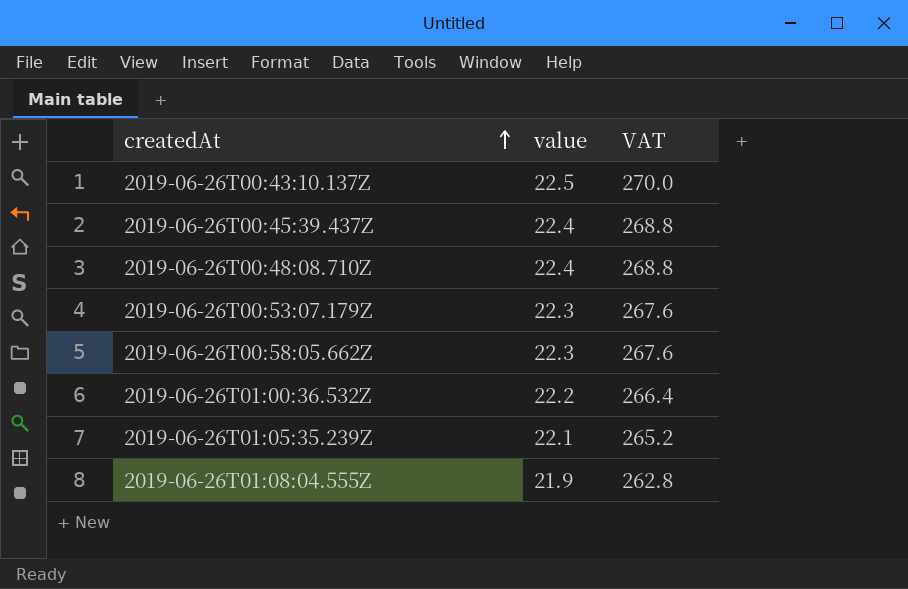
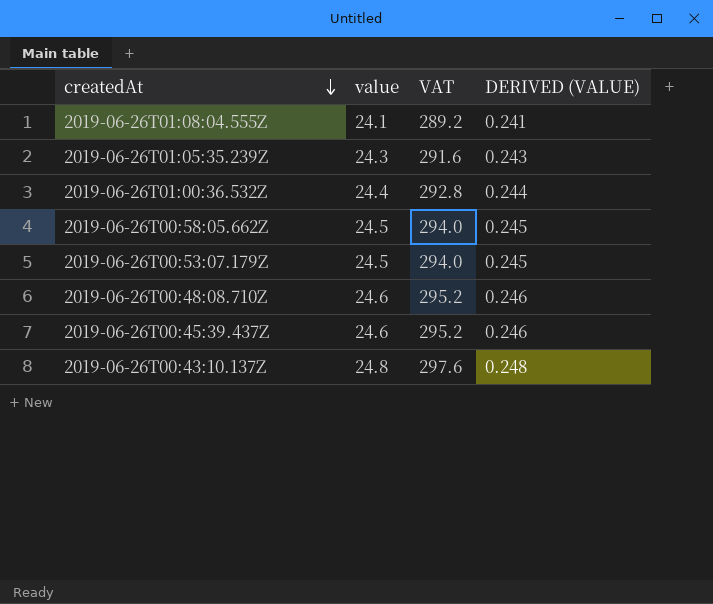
row order: createdAt ascending -> createdAt descending
column DERIVED (VALUE) | formula: none -> [value] * 0.01
2019-06-26T01:08:04.555Z | value: 21.9 -> 24.1
2019-06-26T01:08:04.555Z | VAT: 262.8 -> 289.2
2019-06-26T01:05:35.239Z | value: 22.1 -> 24.3
2019-06-26T01:05:35.239Z | VAT: 265.2 -> 291.6
2019-06-26T01:00:36.532Z | value: 22.2 -> 24.4
2019-06-26T01:00:36.532Z | VAT: 266.4 -> 292.8
2019-06-26T00:58:05.662Z | value: 22.3 -> 24.5
2019-06-26T00:58:05.662Z | VAT: 267.6 -> 294.0
2019-06-26T00:53:07.179Z | value: 22.3 -> 24.5
2019-06-26T00:53:07.179Z | VAT: 267.6 -> 294.0
2019-06-26T00:48:08.710Z | value: 22.4 -> 24.6
2019-06-26T00:48:08.710Z | VAT: 268.8 -> 295.2
2019-06-26T00:45:39.437Z | value: 22.4 -> 24.6
2019-06-26T00:45:39.437Z | VAT: 268.8 -> 295.2
2019-06-26T00:43:10.137Z | value: 22.5 -> 24.8
2019-06-26T00:43:10.137Z | VAT: 270.0 -> 297.6

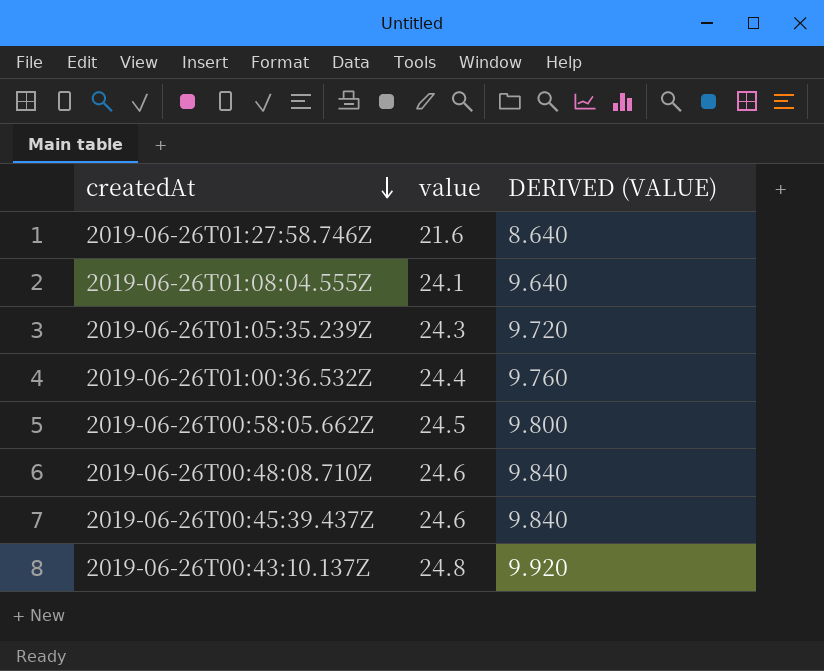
column VAT | formula: [value] * 12 -> none
column DERIVED (VALUE) | formula: [value] * 0.01 -> [value] * 0.4
row 2019-06-26T00:53:07.179Z: 24.5 | 294.0 | 0.245 -> none
row 2019-06-26T01:27:58.746Z: none -> 21.6 | 8.640

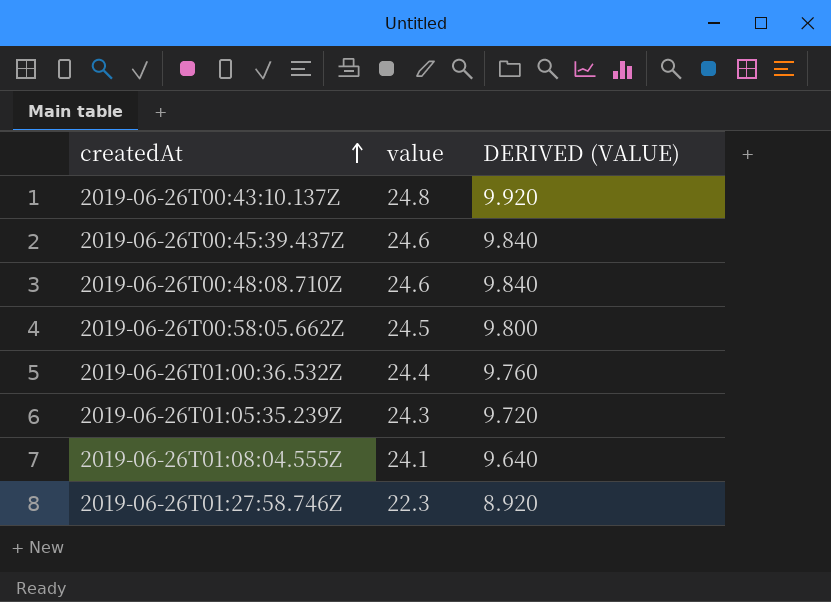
row order: createdAt descending -> createdAt ascending
2019-06-26T01:27:58.746Z | value: 21.6 -> 22.3
2019-06-26T01:27:58.746Z | DERIVED (VALUE): 8.640 -> 8.920

